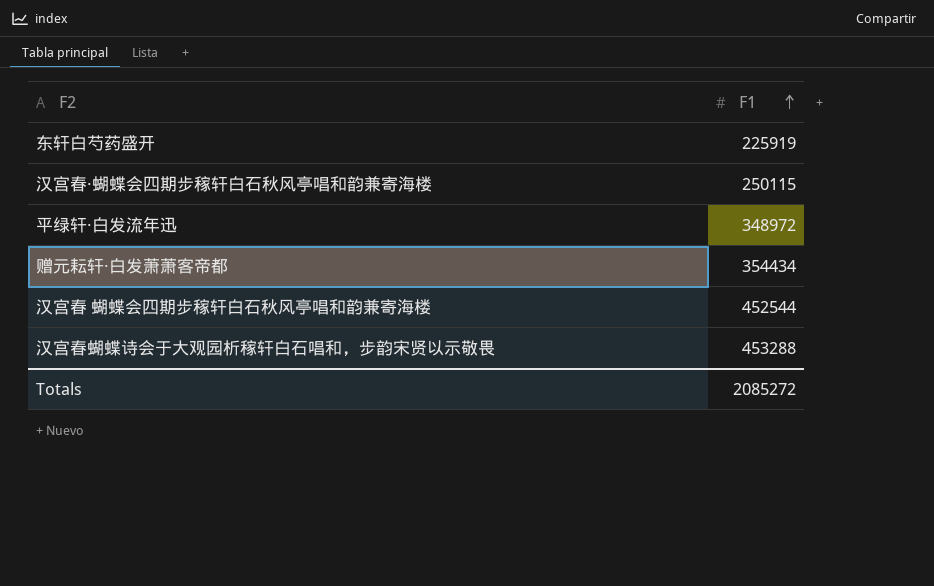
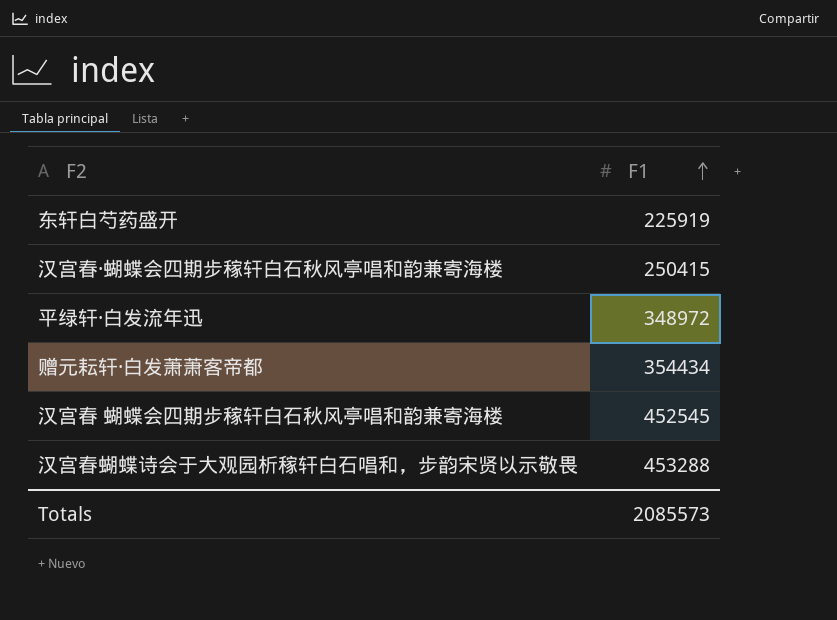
汉宫春·蝴蝶会四期步稼轩白石秋风亭唱和韵兼寄海楼 | F1: 250115 -> 250415
汉宫春 蝴蝶会四期步稼轩白石秋风亭唱和韵兼寄海楼 | F1: 452544 -> 452545
Totals | F1: 2085272 -> 2085573

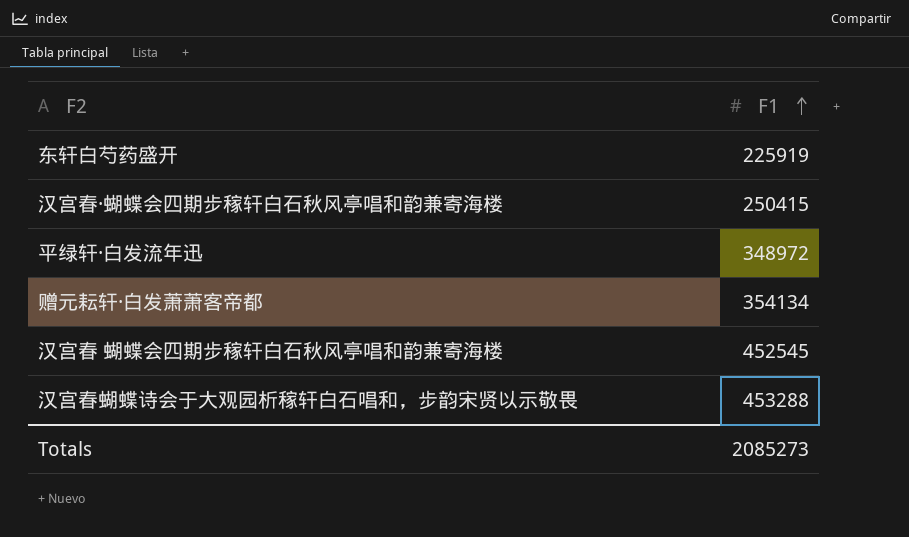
赠元耘轩·白发萧萧客帝都 | F1: 354434 -> 354134
Totals | F1: 2085573 -> 2085273

